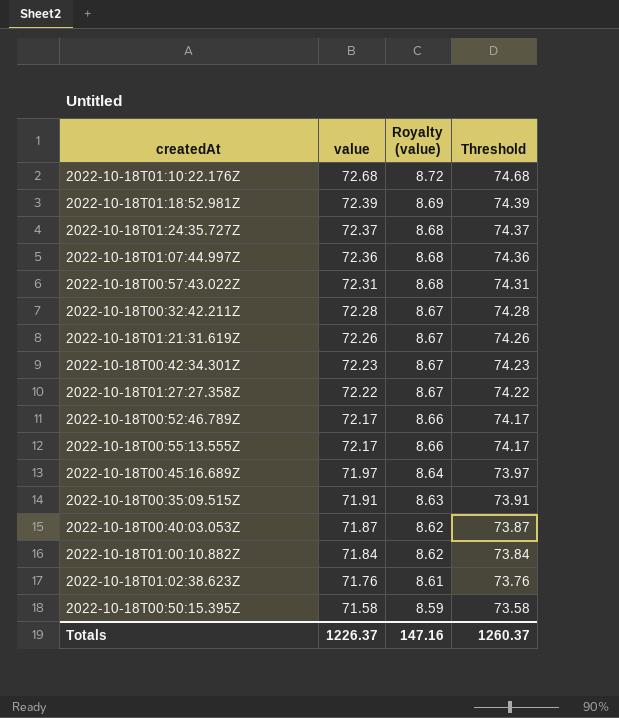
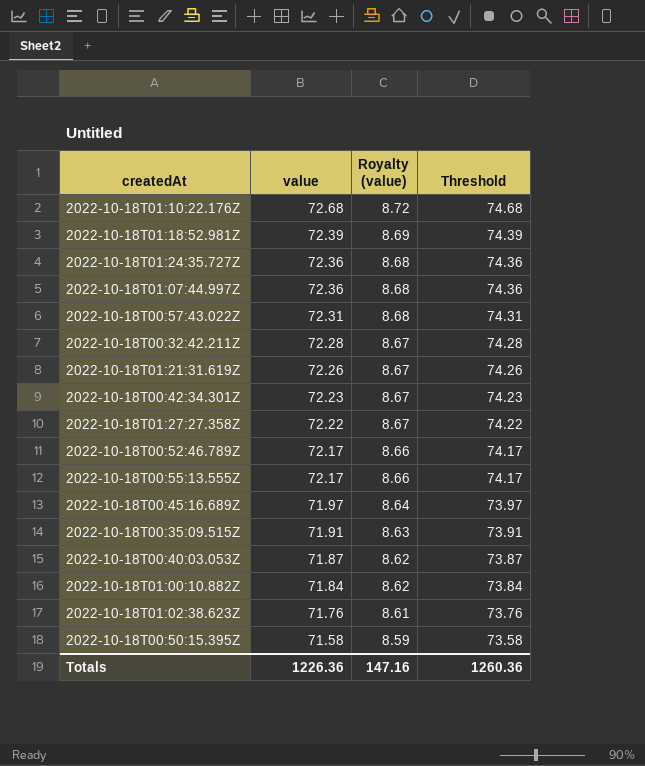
2022-10-18T01:24:35.727Z | value: 72.37 -> 72.36
2022-10-18T01:24:35.727Z | Threshold: 74.37 -> 74.36
Totals | value: 1226.37 -> 1226.36
Totals | Threshold: 1260.37 -> 1260.36

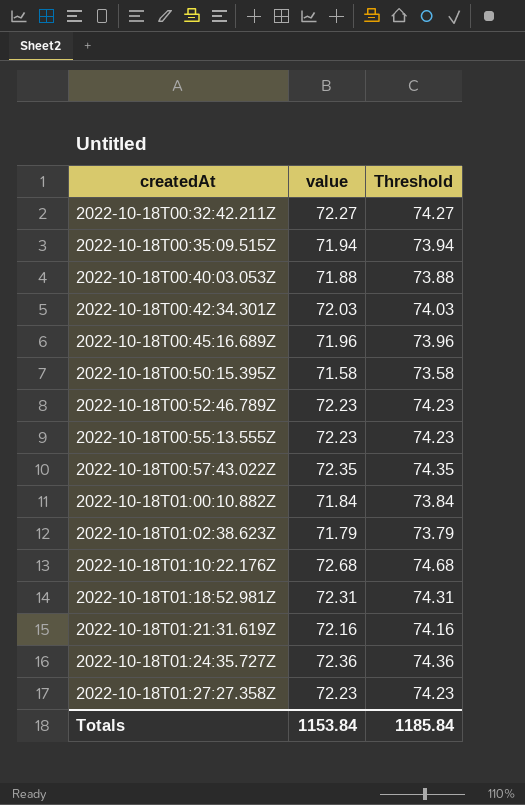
row order: value descending -> createdAt ascending
column Royalty (value) | formula: [value] * 0.12 -> none
row 2022-10-18T01:07:44.997Z: 72.36 | 8.68 | 74.36 -> none
2022-10-18T00:32:42.211Z | value: 72.28 -> 72.27
2022-10-18T00:32:42.211Z | Threshold: 74.28 -> 74.27
2022-10-18T00:35:09.515Z | value: 71.91 -> 71.94
2022-10-18T00:35:09.515Z | Threshold: 73.91 -> 73.94
2022-10-18T00:40:03.053Z | value: 71.87 -> 71.88
2022-10-18T00:40:03.053Z | Threshold: 73.87 -> 73.88
2022-10-18T00:42:34.301Z | value: 72.23 -> 72.03
2022-10-18T00:42:34.301Z | Threshold: 74.23 -> 74.03
2022-10-18T00:45:16.689Z | value: 71.97 -> 71.96
2022-10-18T00:45:16.689Z | Threshold: 73.97 -> 73.96
2022-10-18T00:52:46.789Z | value: 72.17 -> 72.23
2022-10-18T00:52:46.789Z | Threshold: 74.17 -> 74.23
2022-10-18T00:55:13.555Z | value: 72.17 -> 72.23
2022-10-18T00:55:13.555Z | Threshold: 74.17 -> 74.23
2022-10-18T00:57:43.022Z | value: 72.31 -> 72.35
2022-10-18T00:57:43.022Z | Threshold: 74.31 -> 74.35
2022-10-18T01:02:38.623Z | value: 71.76 -> 71.79
2022-10-18T01:02:38.623Z | Threshold: 73.76 -> 73.79
2022-10-18T01:18:52.981Z | value: 72.39 -> 72.31
2022-10-18T01:18:52.981Z | Threshold: 74.39 -> 74.31
2022-10-18T01:21:31.619Z | value: 72.26 -> 72.16
2022-10-18T01:21:31.619Z | Threshold: 74.26 -> 74.16
2022-10-18T01:27:27.358Z | value: 72.22 -> 72.23
2022-10-18T01:27:27.358Z | Threshold: 74.22 -> 74.23
Totals | value: 1226.36 -> 1153.84
Totals | Threshold: 1260.36 -> 1185.84

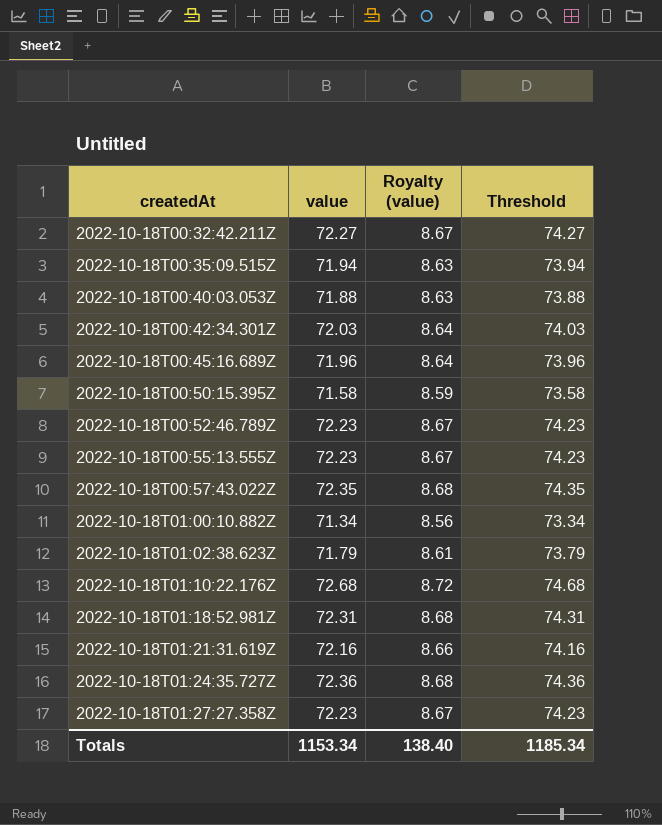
column Royalty (value) | formula: none -> [value] * 0.12
2022-10-18T01:00:10.882Z | value: 71.84 -> 71.34
2022-10-18T01:00:10.882Z | Threshold: 73.84 -> 73.34
Totals | value: 1153.84 -> 1153.34
Totals | Threshold: 1185.84 -> 1185.34

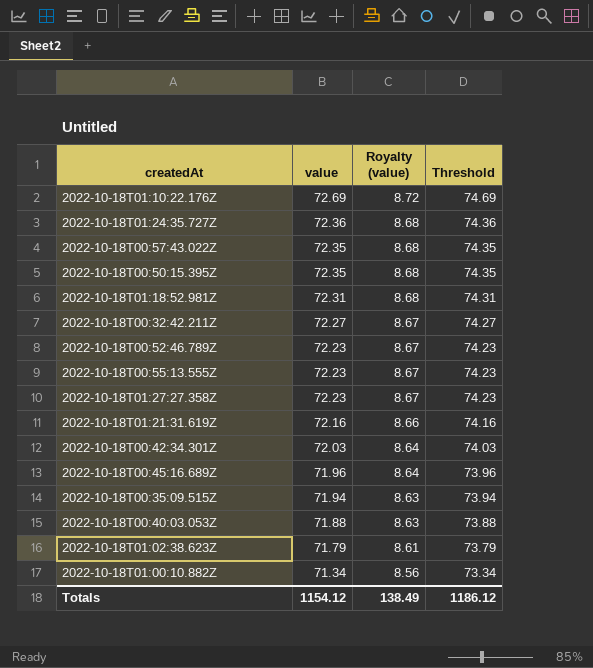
row order: createdAt ascending -> value descending
2022-10-18T01:10:22.176Z | value: 72.68 -> 72.69
2022-10-18T01:10:22.176Z | Threshold: 74.68 -> 74.69
2022-10-18T00:50:15.395Z | value: 71.58 -> 72.35
2022-10-18T00:50:15.395Z | Royalty (value): 8.59 -> 8.68
2022-10-18T00:50:15.395Z | Threshold: 73.58 -> 74.35
Totals | value: 1153.34 -> 1154.12
Totals | Royalty (value): 138.40 -> 138.49
Totals | Threshold: 1185.34 -> 1186.12

